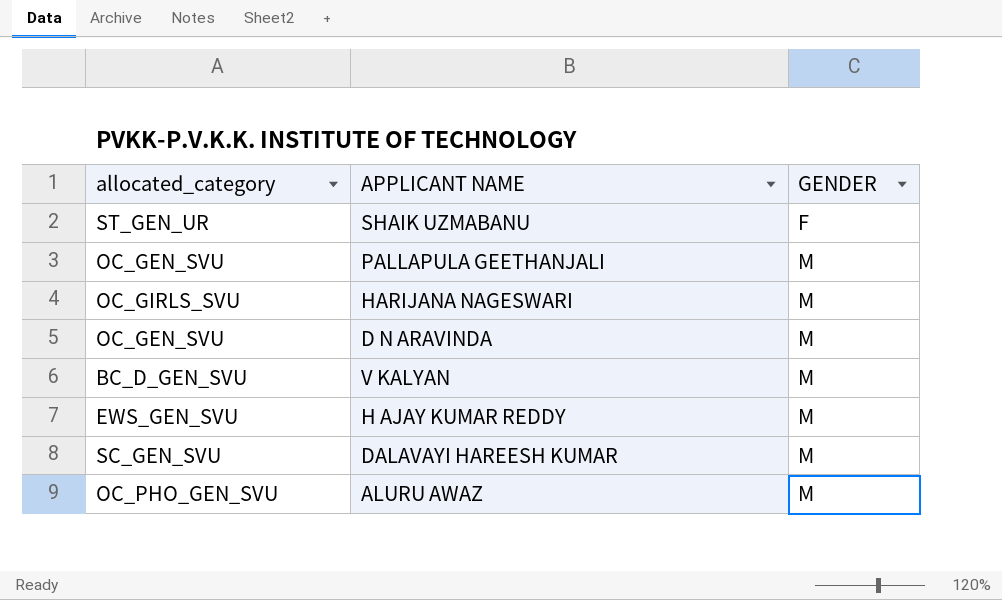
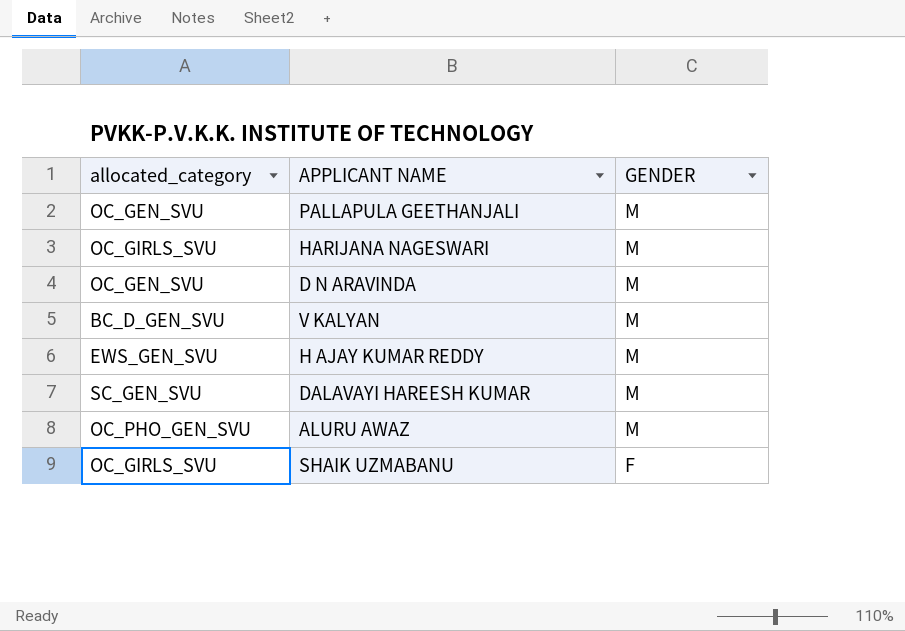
row order: GENDER ascending -> GENDER descending
SHAIK UZMABANU | allocated_category: ST_GEN_UR -> OC_GIRLS_SVU

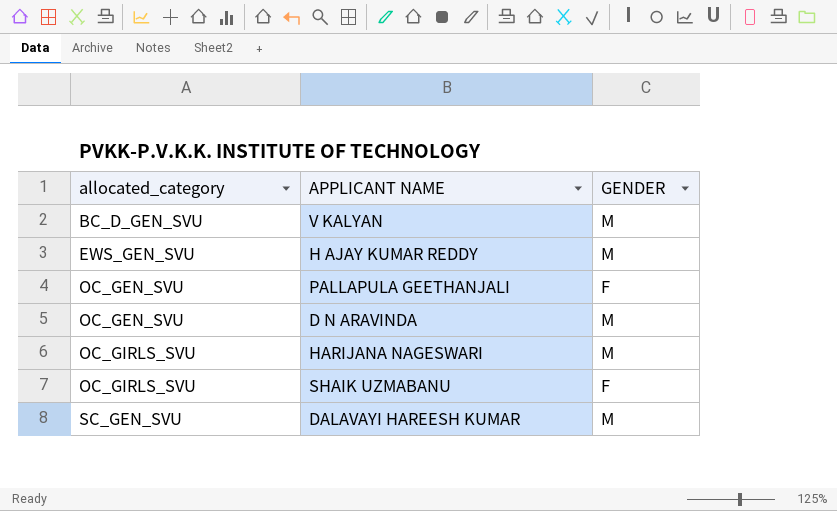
row order: GENDER descending -> allocated_category ascending
row ALURU AWAZ: OC_PHO_GEN_SVU | M -> none
PALLAPULA GEETHANJALI | GENDER: M -> F

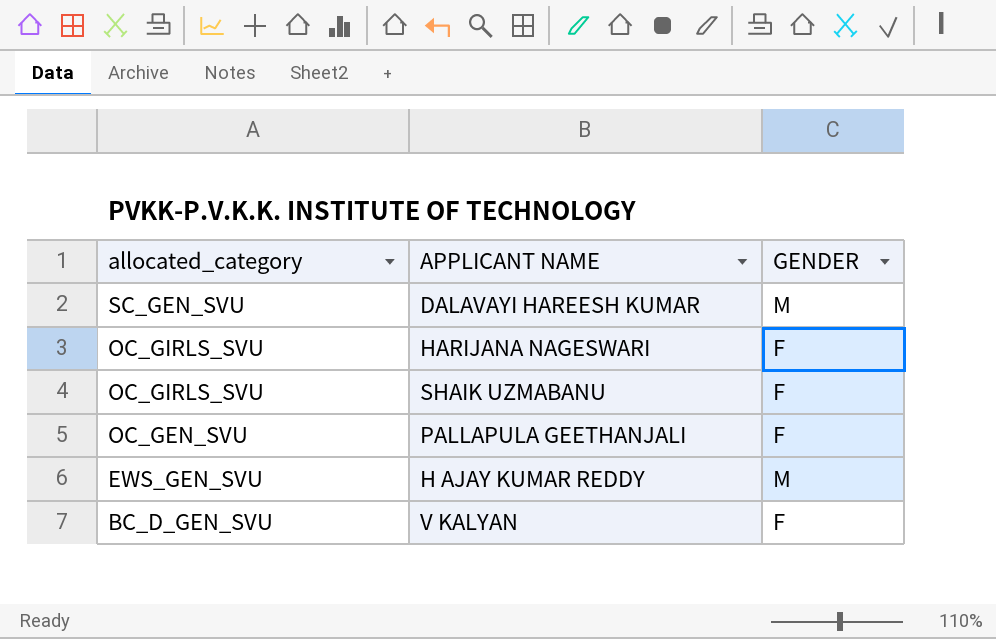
row order: allocated_category ascending -> allocated_category descending
row D N ARAVINDA: OC_GEN_SVU | M -> none
HARIJANA NAGESWARI | GENDER: M -> F
V KALYAN | GENDER: M -> F

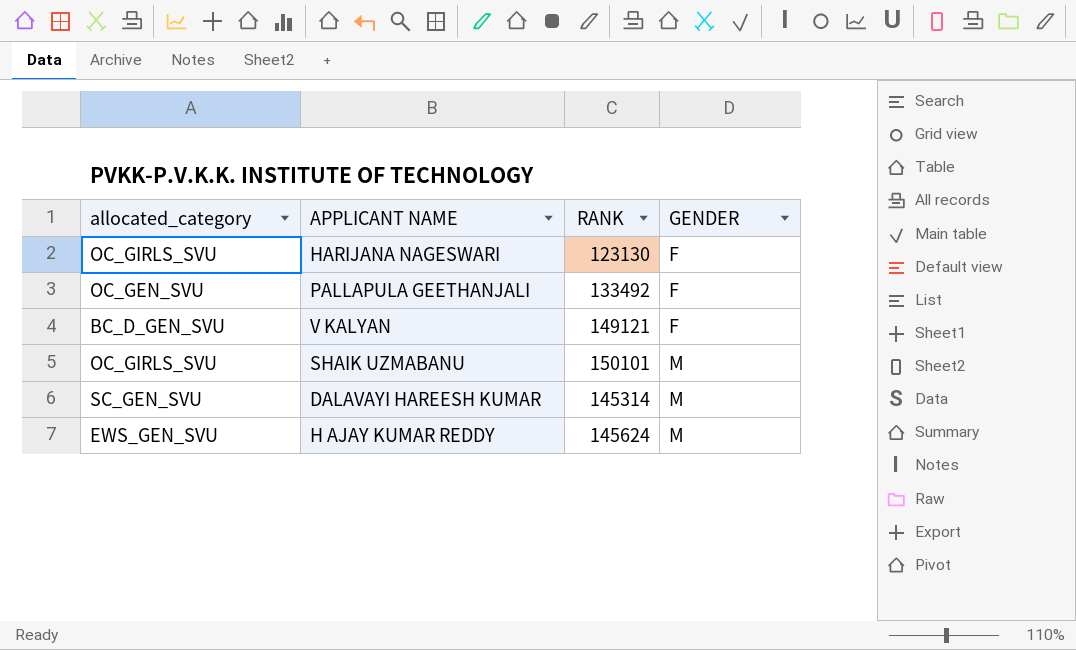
row order: allocated_category descending -> GENDER ascending
column RANK | position: none -> 3
SHAIK UZMABANU | GENDER: F -> M

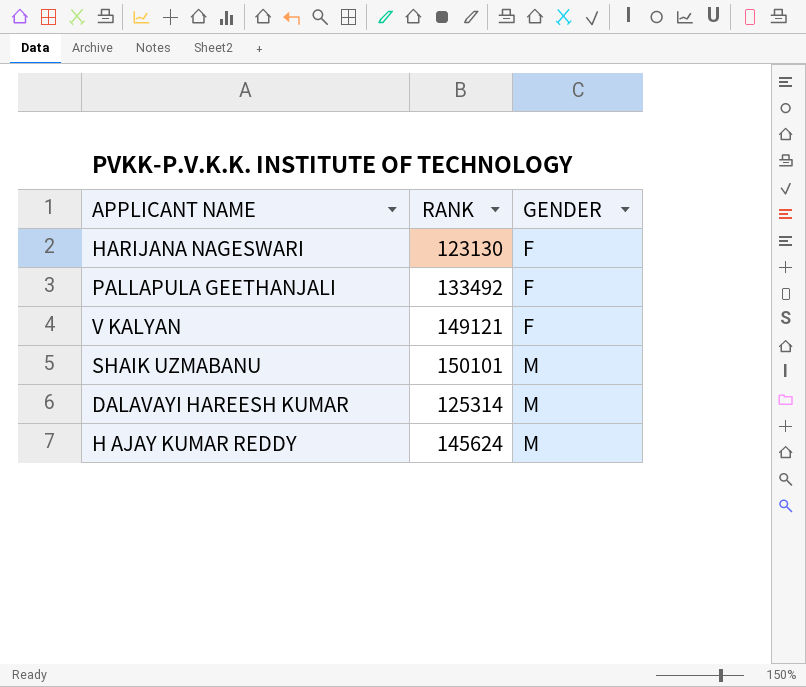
column allocated_category | position: 1 -> none
DALAVAYI HAREESH KUMAR | RANK: 145314 -> 125314

